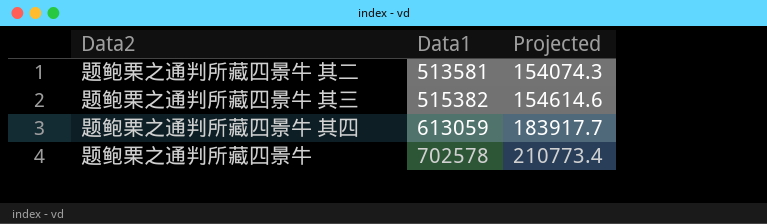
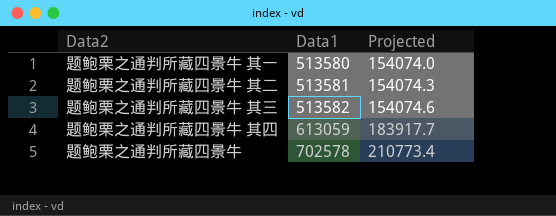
row 题鲍栗之通判所藏四景牛 其一: none -> 513580 | 154074.0
题鲍栗之通判所藏四景牛 其三 | Data1: 515382 -> 513582
题鲍栗之通判所藏四景牛 其三 | Projected: 154614.6 -> 154074.6

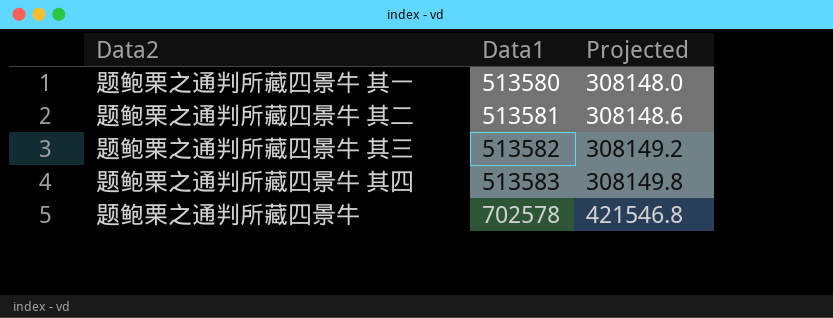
column Projected | formula: [Data1] * 0.3 -> [Data1] * 0.6
题鲍栗之通判所藏四景牛 其四 | Data1: 613059 -> 513583

